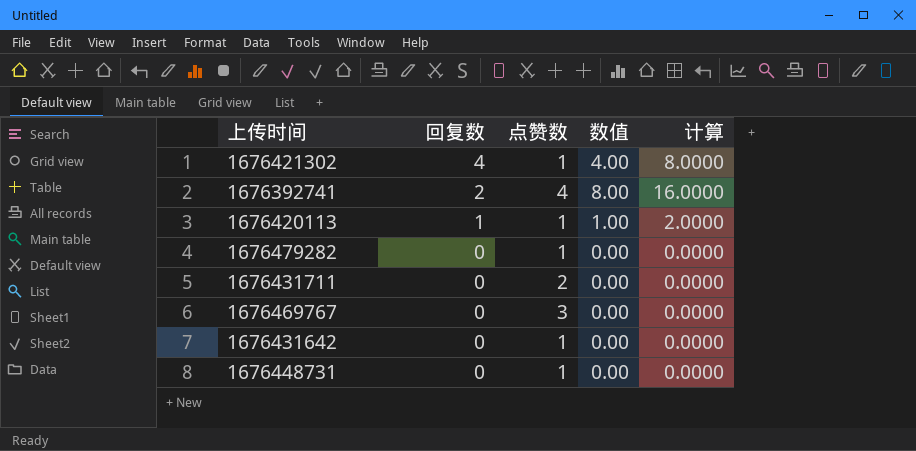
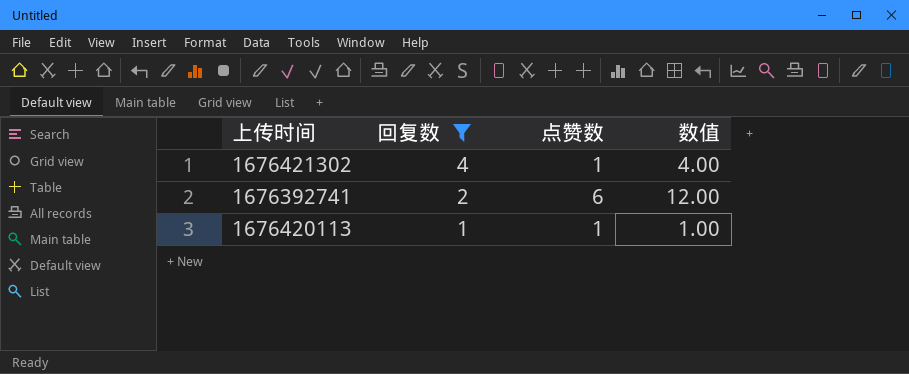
filter: none -> 回复数 != 0
column 计算 | formula: [数值] * 2 -> none
1676392741 | 点赞数: 4 -> 6
1676392741 | 数值: 8.00 -> 12.00

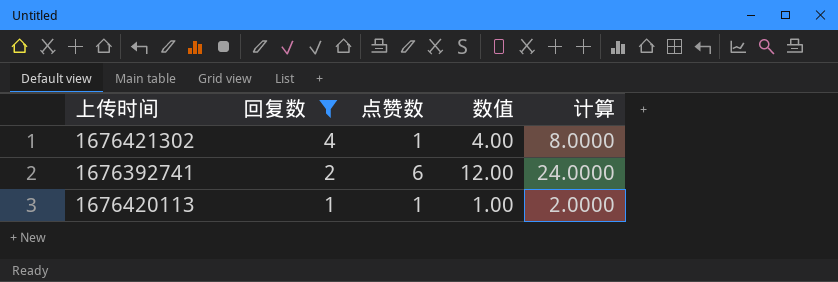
column 计算 | formula: none -> [数值] * 2

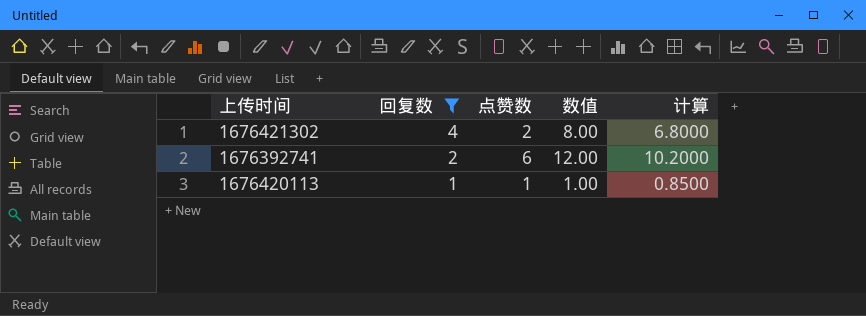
column 计算 | formula: [数值] * 2 -> [数值] * 0.85
1676421302 | 点赞数: 1 -> 2
1676421302 | 数值: 4.00 -> 8.00

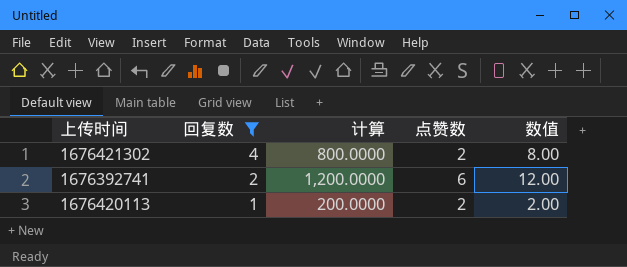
column 计算 | formula: [数值] * 0.85 -> [数值] * 100
column 计算 | position: 5 -> 3
1676420113 | 点赞数: 1 -> 2
1676420113 | 数值: 1.00 -> 2.00

